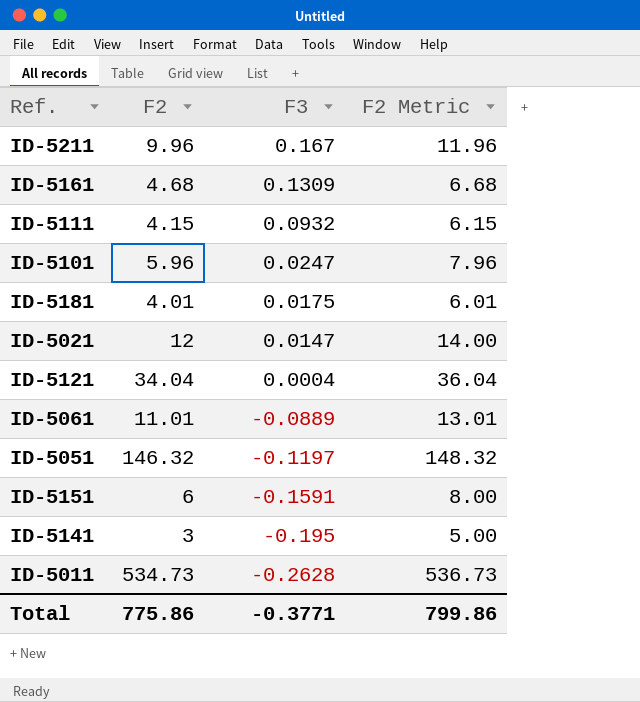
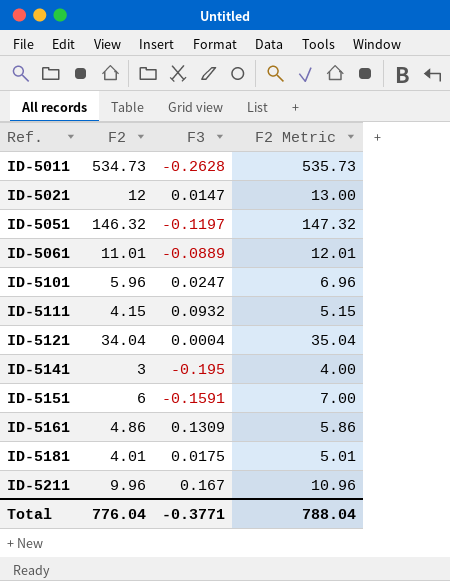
row order: F3 descending -> Ref. ascending
column F2 Metric | formula: [F2] + 2 -> [F2] + 1
ID-5161 | F2: 4.68 -> 4.86
Total | F2: 775.86 -> 776.04
Total | F2 Metric: 799.86 -> 788.04

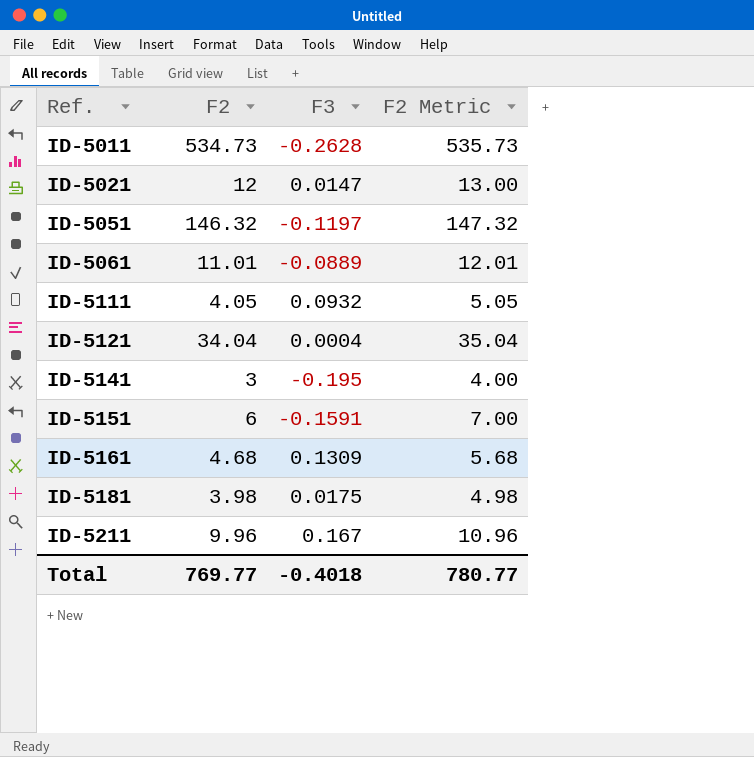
row ID-5101: 5.96 | 0.0247 | 6.96 -> none
ID-5111 | F2: 4.15 -> 4.05
ID-5111 | F2 Metric: 5.15 -> 5.05
ID-5161 | F2: 4.86 -> 4.68
ID-5161 | F2 Metric: 5.86 -> 5.68
ID-5181 | F2: 4.01 -> 3.98
ID-5181 | F2 Metric: 5.01 -> 4.98
Total | F2: 776.04 -> 769.77
Total | F3: -0.3771 -> -0.4018
Total | F2 Metric: 788.04 -> 780.77

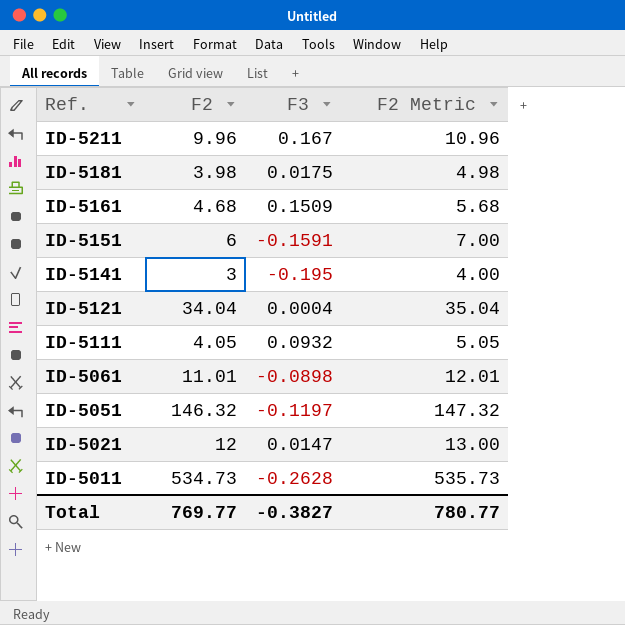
row order: Ref. ascending -> Ref. descending
ID-5161 | F3: 0.1309 -> 0.1509
ID-5061 | F3: -0.0889 -> -0.0898
Total | F3: -0.4018 -> -0.3827

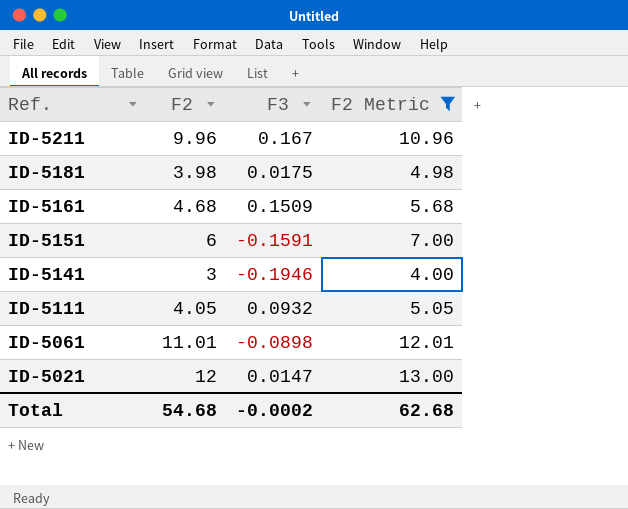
filter: none -> F2 Metric <= 13.00
ID-5141 | F3: -0.195 -> -0.1946
Total | F2: 769.77 -> 54.68
Total | F3: -0.3827 -> -0.0002
Total | F2 Metric: 780.77 -> 62.68

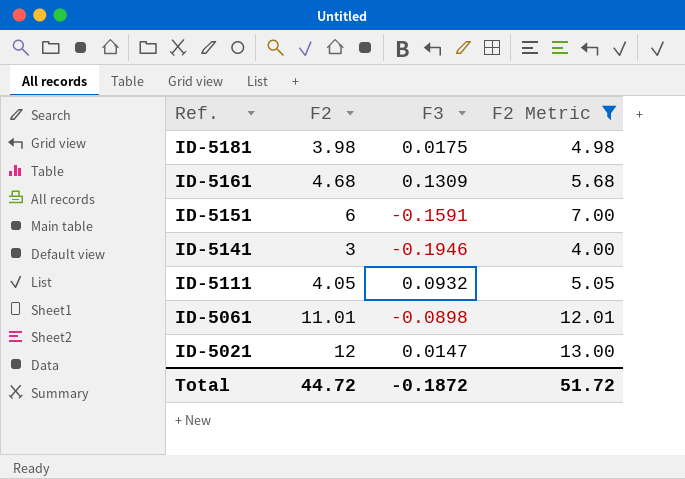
row ID-5211: 9.96 | 0.167 | 10.96 -> none
ID-5161 | F3: 0.1509 -> 0.1309
Total | F2: 54.68 -> 44.72
Total | F3: -0.0002 -> -0.1872
Total | F2 Metric: 62.68 -> 51.72

